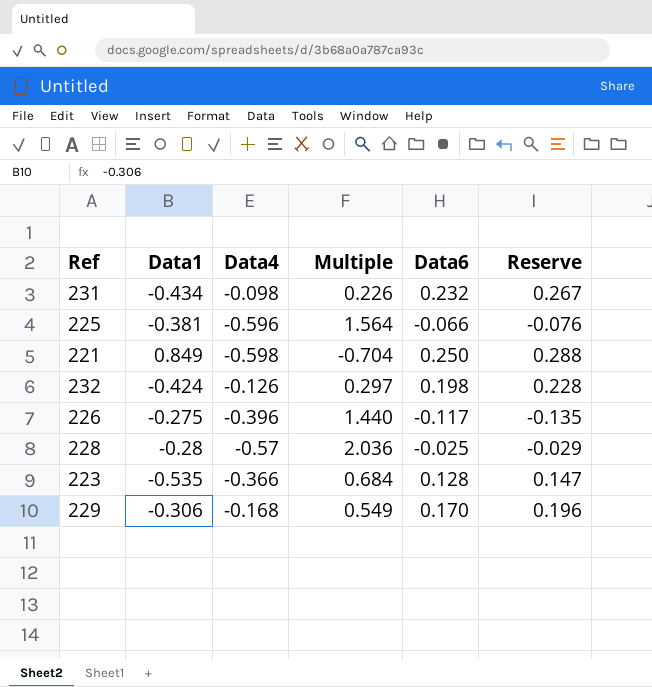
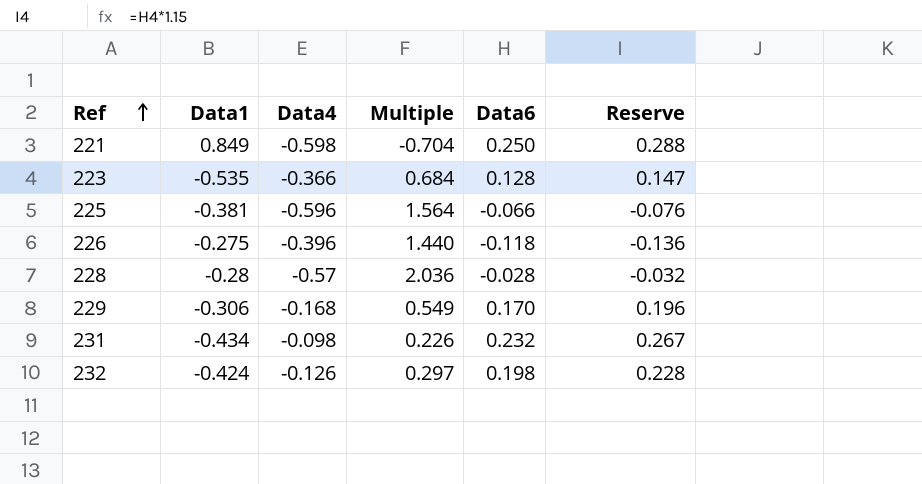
row order: none -> Ref ascending
226 | Data6: -0.117 -> -0.118
226 | Reserve: -0.135 -> -0.136
228 | Data6: -0.025 -> -0.028
228 | Reserve: -0.029 -> -0.032

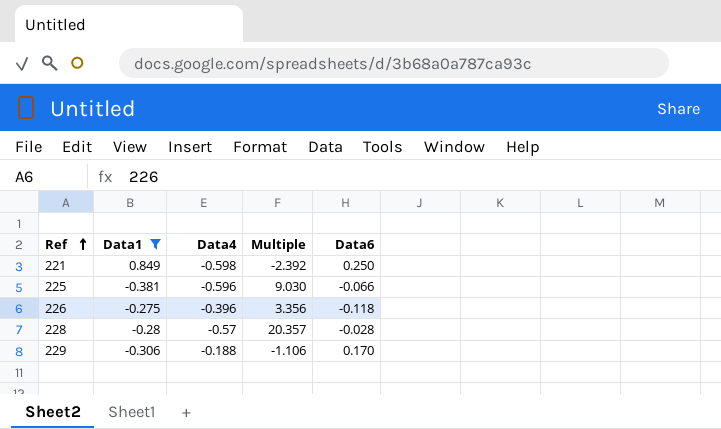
filter: none -> Data1 >= -0.381
column Reserve | formula: [Data6] * 1.15 -> none
column Multiple | formula: [Data4] / [Data1] -> [Data4] / [Data6]
229 | Data4: -0.168 -> -0.188

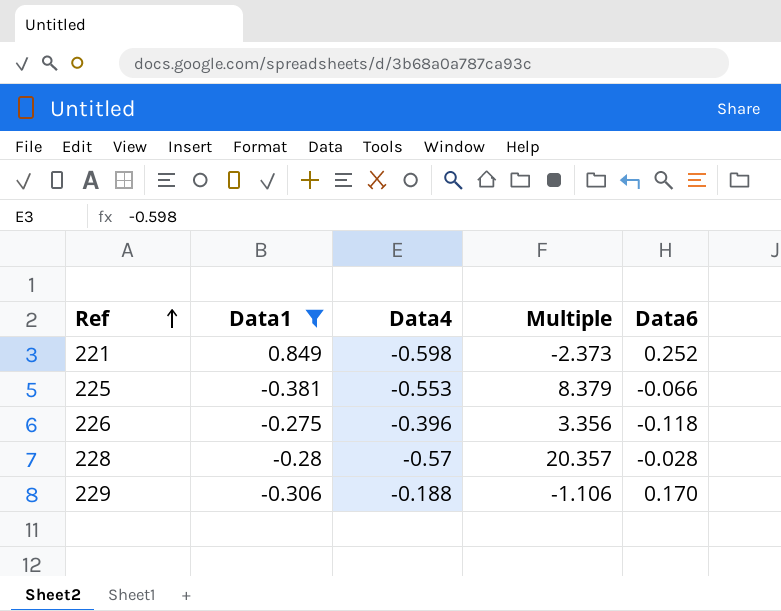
221 | Multiple: -2.392 -> -2.373
221 | Data6: 0.250 -> 0.252
225 | Data4: -0.596 -> -0.553
225 | Multiple: 9.030 -> 8.379

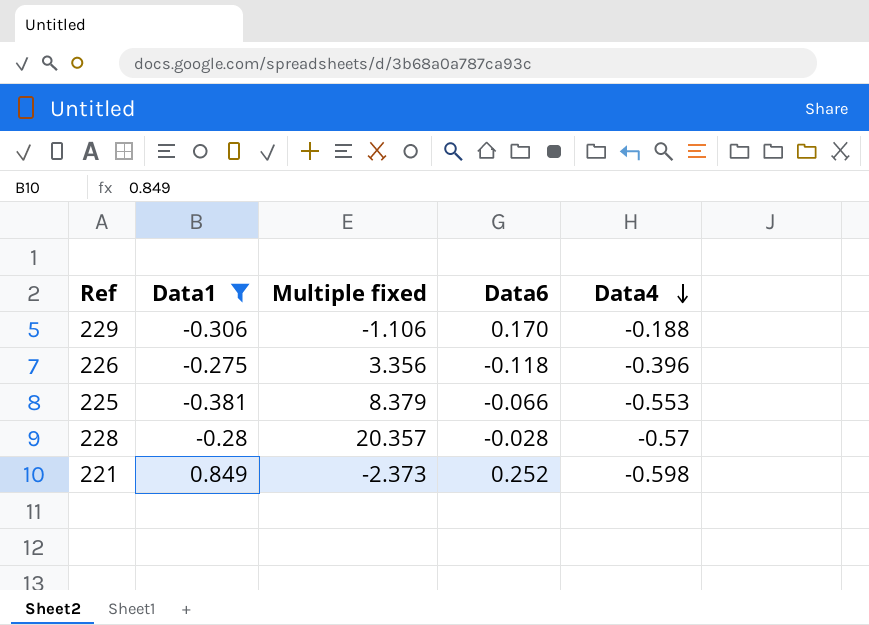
row order: Ref ascending -> Data4 descending
column name: Multiple -> Multiple fixed
column Data4 | position: 3 -> 5

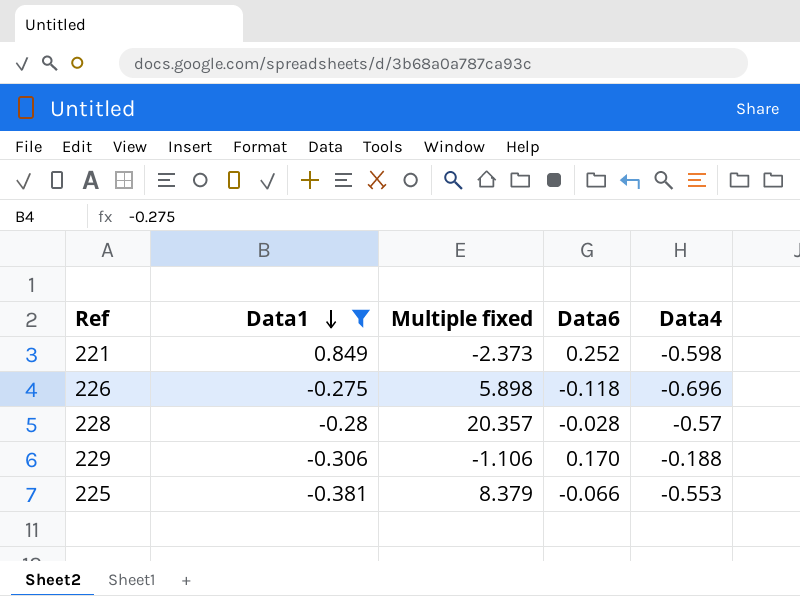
row order: Data4 descending -> Data1 descending
226 | Multiple fixed: 3.356 -> 5.898
226 | Data4: -0.396 -> -0.696

